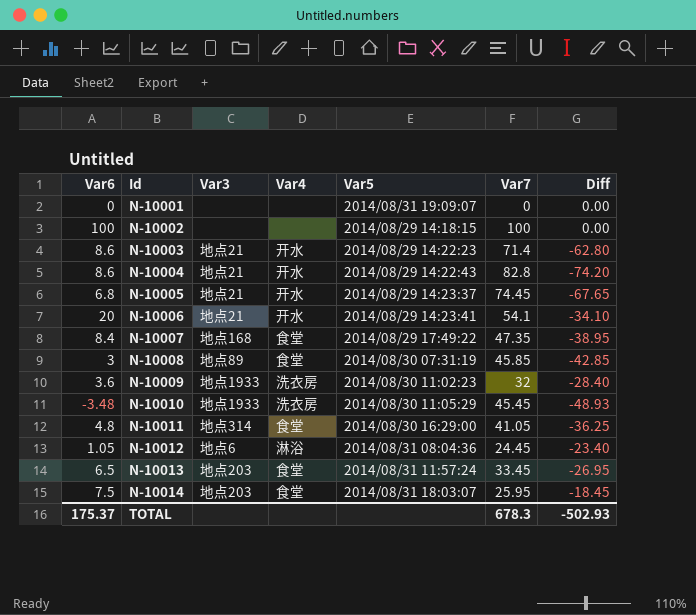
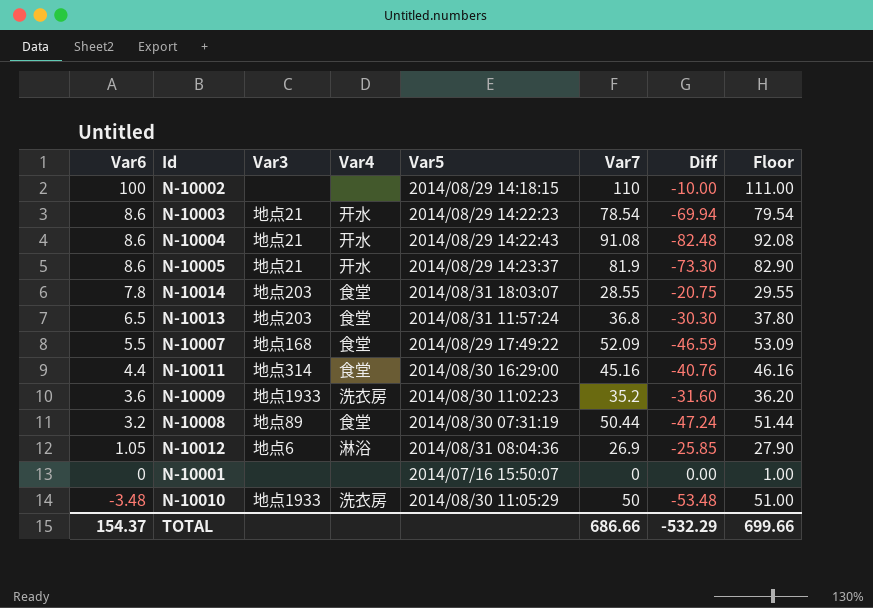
row order: Id ascending -> Var6 descending
column Floor | formula: none -> [Var7] + 1
row N-10006: 20 | 地点21 | 开水 | 2014/08/29 14:23:41 | 54.1 | -34.10 -> none
N-10002 | Var7: 100 -> 110
N-10002 | Diff: 0.00 -> -10.00
N-10003 | Var7: 71.4 -> 78.54
N-10003 | Diff: -62.80 -> -69.94
N-10004 | Var7: 82.8 -> 91.08
N-10004 | Diff: -74.20 -> -82.48
N-10005 | Var6: 6.8 -> 8.6
N-10005 | Var7: 74.45 -> 81.9
N-10005 | Diff: -67.65 -> -73.30
N-10014 | Var6: 7.5 -> 7.8
N-10014 | Var7: 25.95 -> 28.55
N-10014 | Diff: -18.45 -> -20.75
N-10013 | Var7: 33.45 -> 36.8
N-10013 | Diff: -26.95 -> -30.30
N-10007 | Var6: 8.4 -> 5.5
N-10007 | Var7: 47.35 -> 52.09
N-10007 | Diff: -38.95 -> -46.59
N-10011 | Var6: 4.8 -> 4.4
N-10011 | Var7: 41.05 -> 45.16
N-10011 | Diff: -36.25 -> -40.76
N-10009 | Var7: 32 -> 35.2
N-10009 | Diff: -28.40 -> -31.60
N-10008 | Var6: 3 -> 3.2
N-10008 | Var7: 45.85 -> 50.44
N-10008 | Diff: -42.85 -> -47.24
N-10012 | Var7: 24.45 -> 26.9
N-10012 | Diff: -23.40 -> -25.85
N-10001 | Var5: 2014/08/31 19:09:07 -> 2014/07/16 15:50:07
N-10010 | Var7: 45.45 -> 50
N-10010 | Diff: -48.93 -> -53.48
TOTAL | Var6: 175.37 -> 154.37
TOTAL | Var7: 678.3 -> 686.66
TOTAL | Diff: -502.93 -> -532.29

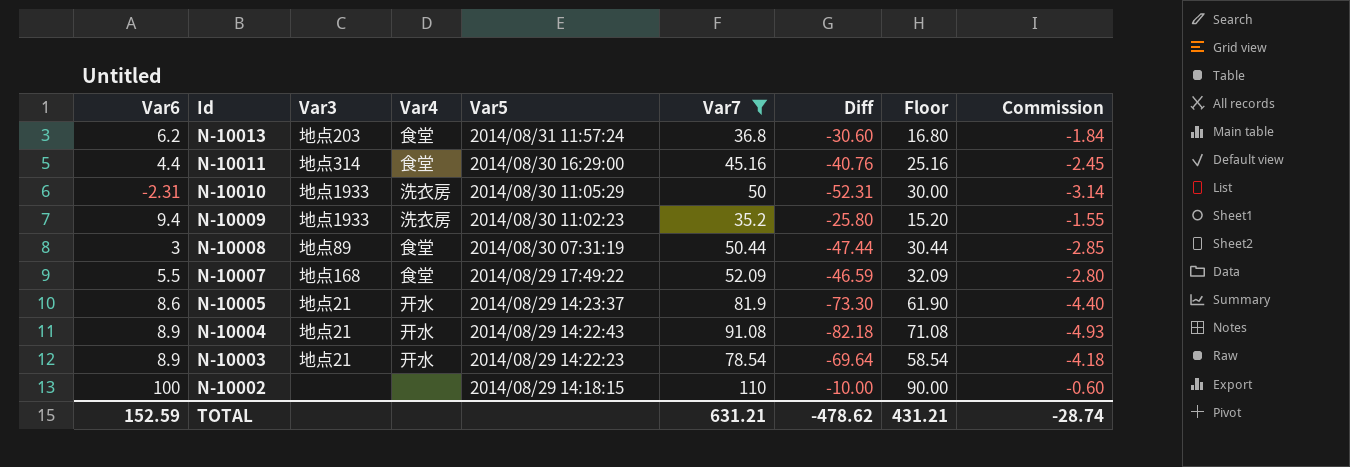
filter: none -> Var7 >= 35.2
row order: Var6 descending -> Id descending
column Floor | formula: [Var7] + 1 -> [Var7] - 20
column Commission | formula: none -> [Diff] * 0.06
N-10013 | Var6: 6.5 -> 6.2
N-10013 | Diff: -30.30 -> -30.60
N-10010 | Var6: -3.48 -> -2.31
N-10010 | Diff: -53.48 -> -52.31
N-10009 | Var6: 3.6 -> 9.4
N-10009 | Diff: -31.60 -> -25.80
N-10008 | Var6: 3.2 -> 3
N-10008 | Diff: -47.24 -> -47.44
N-10004 | Var6: 8.6 -> 8.9
N-10004 | Diff: -82.48 -> -82.18
N-10003 | Var6: 8.6 -> 8.9
N-10003 | Diff: -69.94 -> -69.64
TOTAL | Var6: 154.37 -> 152.59
TOTAL | Var7: 686.66 -> 631.21
TOTAL | Diff: -532.29 -> -478.62
TOTAL | Floor: 699.66 -> 431.21

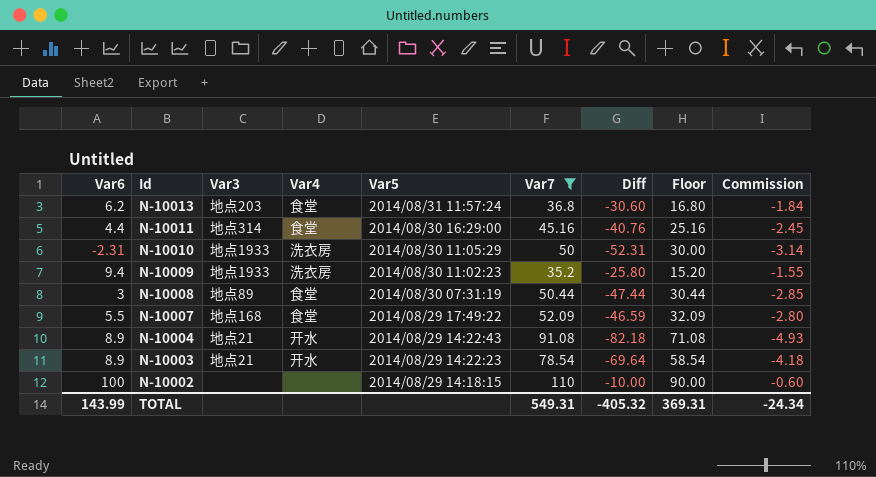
row N-10005: 8.6 | 地点21 | 开水 | 2014/08/29 14:23:37 | 81.9 | -73.30 | 61.90 | -4.40 -> none
TOTAL | Var6: 152.59 -> 143.99
TOTAL | Var7: 631.21 -> 549.31
TOTAL | Diff: -478.62 -> -405.32
TOTAL | Floor: 431.21 -> 369.31
TOTAL | Commission: -28.74 -> -24.34

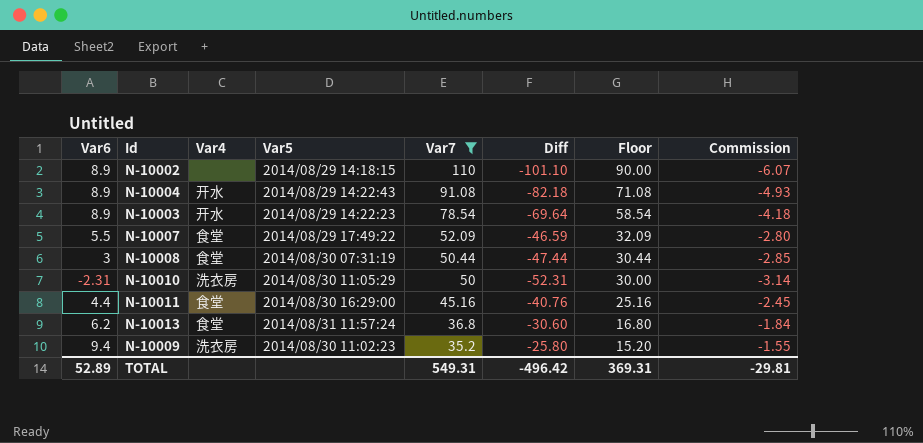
row order: Id descending -> Var7 descending
column Var3 | position: 3 -> none
N-10002 | Var6: 100 -> 8.9
N-10002 | Diff: -10.00 -> -101.10
N-10002 | Commission: -0.60 -> -6.07
TOTAL | Var6: 143.99 -> 52.89
TOTAL | Diff: -405.32 -> -496.42
TOTAL | Commission: -24.34 -> -29.81

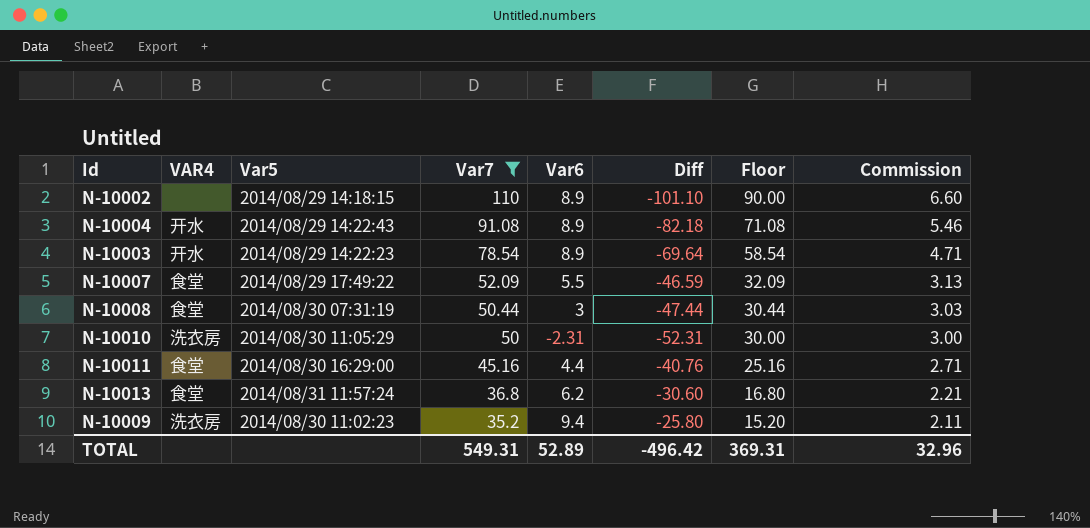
column name: Var4 -> VAR4
column Var6 | position: 1 -> 5
column Commission | formula: [Diff] * 0.06 -> [Var7] * 0.06
TOTAL | Commission: -29.81 -> 32.96

